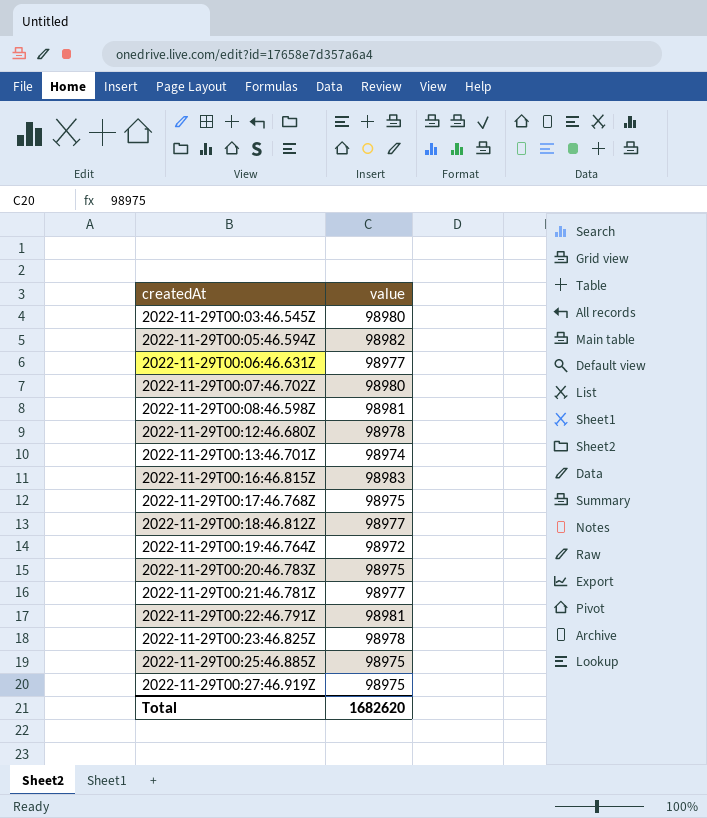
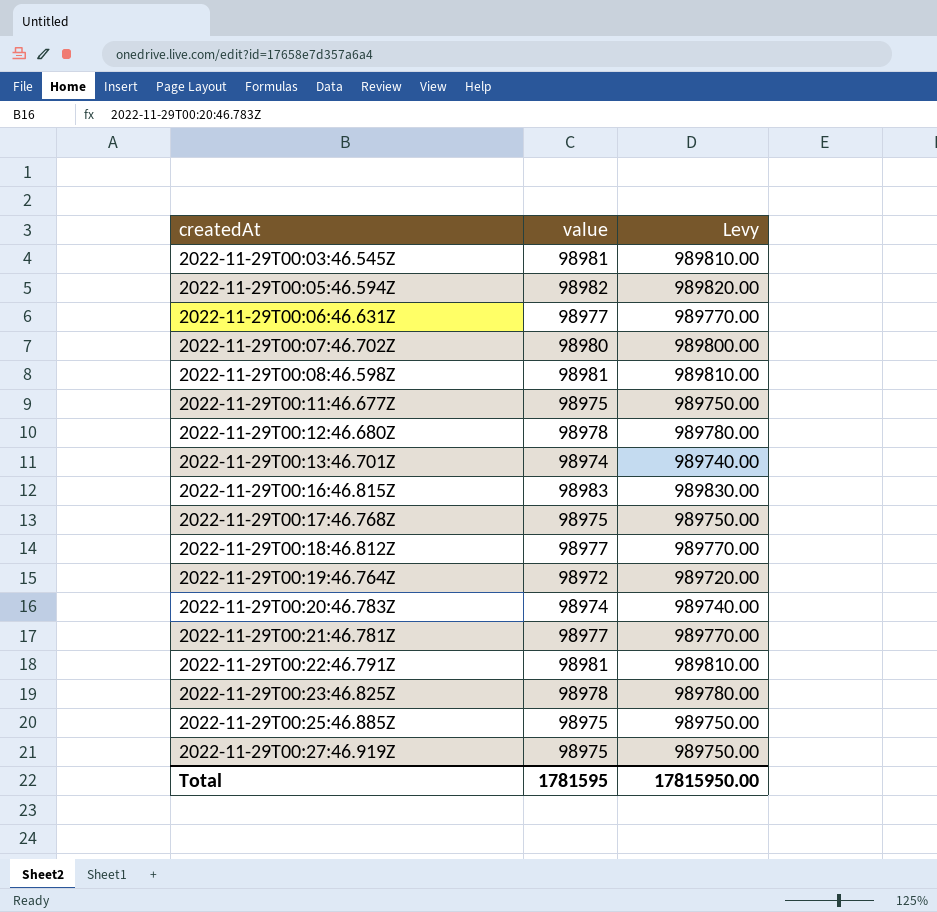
column Levy | formula: none -> [value] * 10
2022-11-29T00:03:46.545Z | value: 98980 -> 98981
row 2022-11-29T00:11:46.677Z: none -> 98975 | 989750.00
2022-11-29T00:20:46.783Z | value: 98975 -> 98974
Total | value: 1682620 -> 1781595

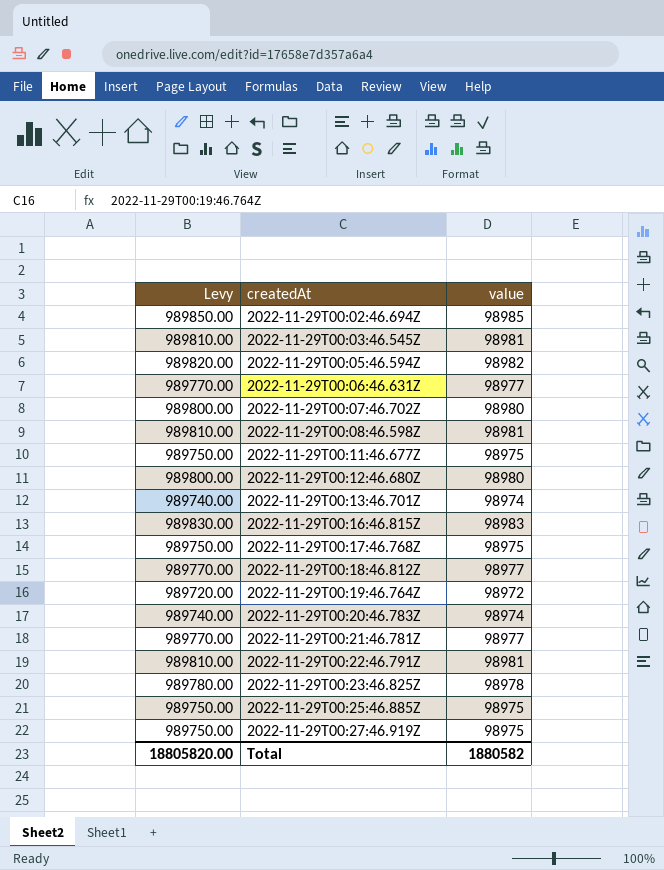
column Levy | position: 3 -> 1
row 2022-11-29T00:02:46.694Z: none -> 989850.00 | 98985
2022-11-29T00:12:46.680Z | Levy: 989780.00 -> 989800.00
2022-11-29T00:12:46.680Z | value: 98978 -> 98980
Total | Levy: 17815950.00 -> 18805820.00
Total | value: 1781595 -> 1880582

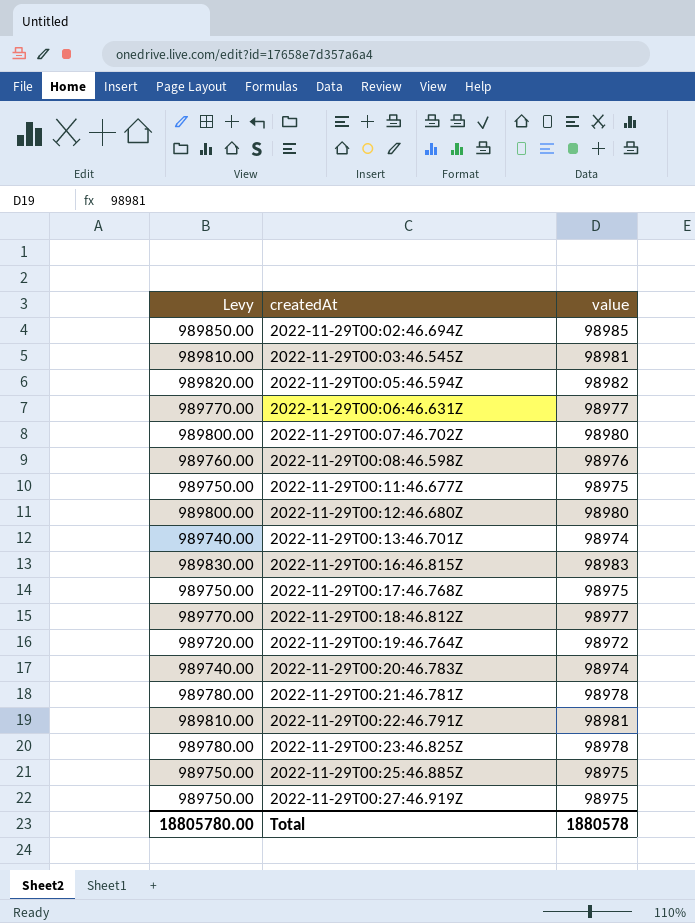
2022-11-29T00:08:46.598Z | Levy: 989810.00 -> 989760.00
2022-11-29T00:08:46.598Z | value: 98981 -> 98976
2022-11-29T00:21:46.781Z | Levy: 989770.00 -> 989780.00
2022-11-29T00:21:46.781Z | value: 98977 -> 98978
Total | Levy: 18805820.00 -> 18805780.00
Total | value: 1880582 -> 1880578

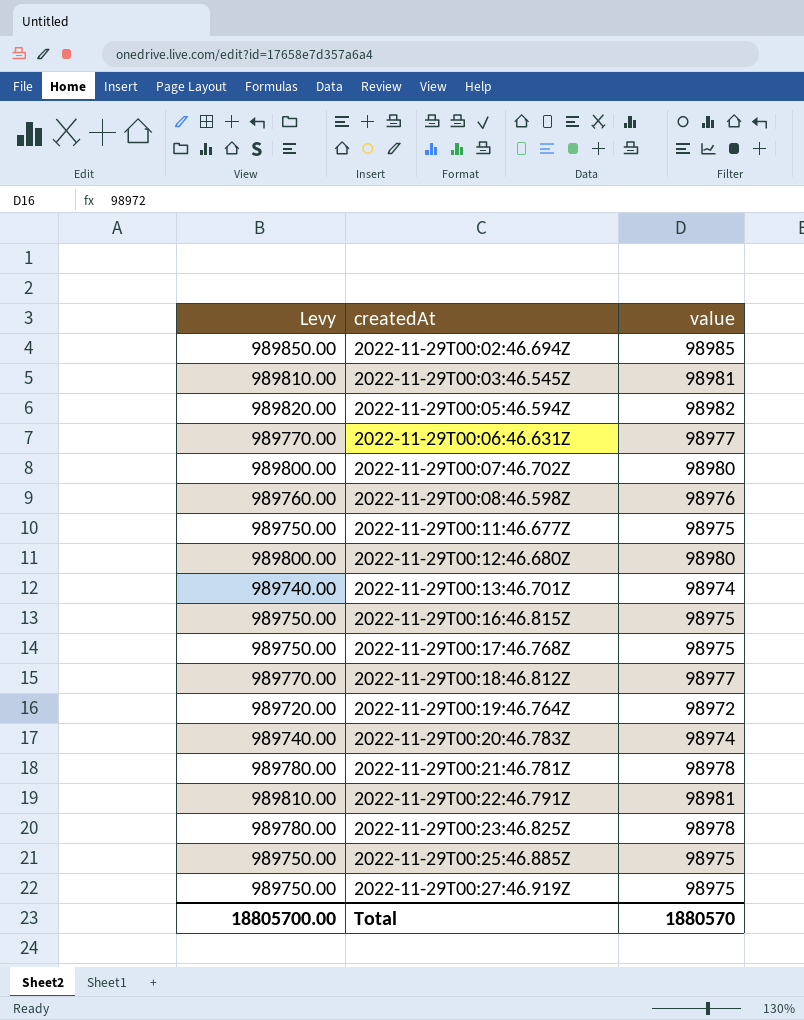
2022-11-29T00:16:46.815Z | Levy: 989830.00 -> 989750.00
2022-11-29T00:16:46.815Z | value: 98983 -> 98975
Total | Levy: 18805780.00 -> 18805700.00
Total | value: 1880578 -> 1880570

